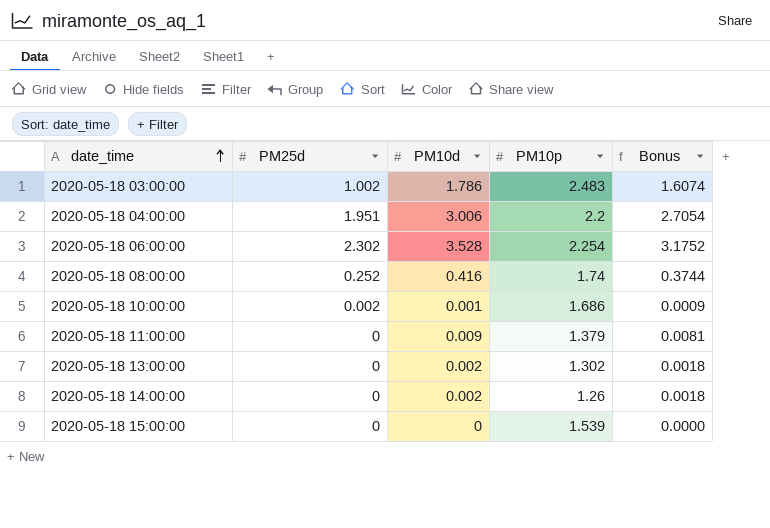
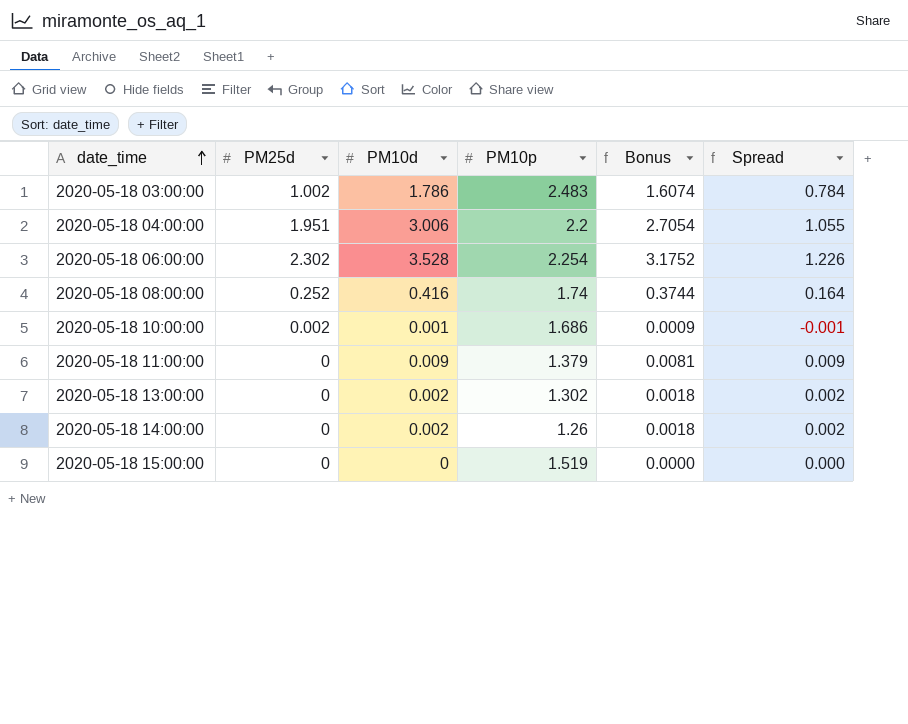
column Spread | formula: none -> [PM10d] - [PM25d]
2020-05-18 15:00:00 | PM10p: 1.539 -> 1.519

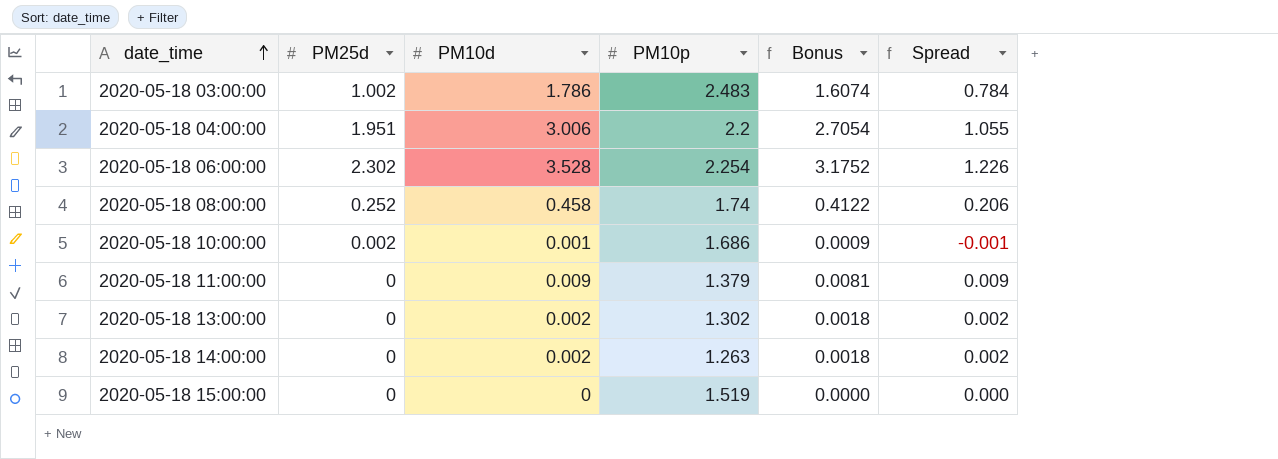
2020-05-18 08:00:00 | PM10d: 0.416 -> 0.458
2020-05-18 08:00:00 | Bonus: 0.3744 -> 0.4122
2020-05-18 08:00:00 | Spread: 0.164 -> 0.206
2020-05-18 14:00:00 | PM10p: 1.26 -> 1.263

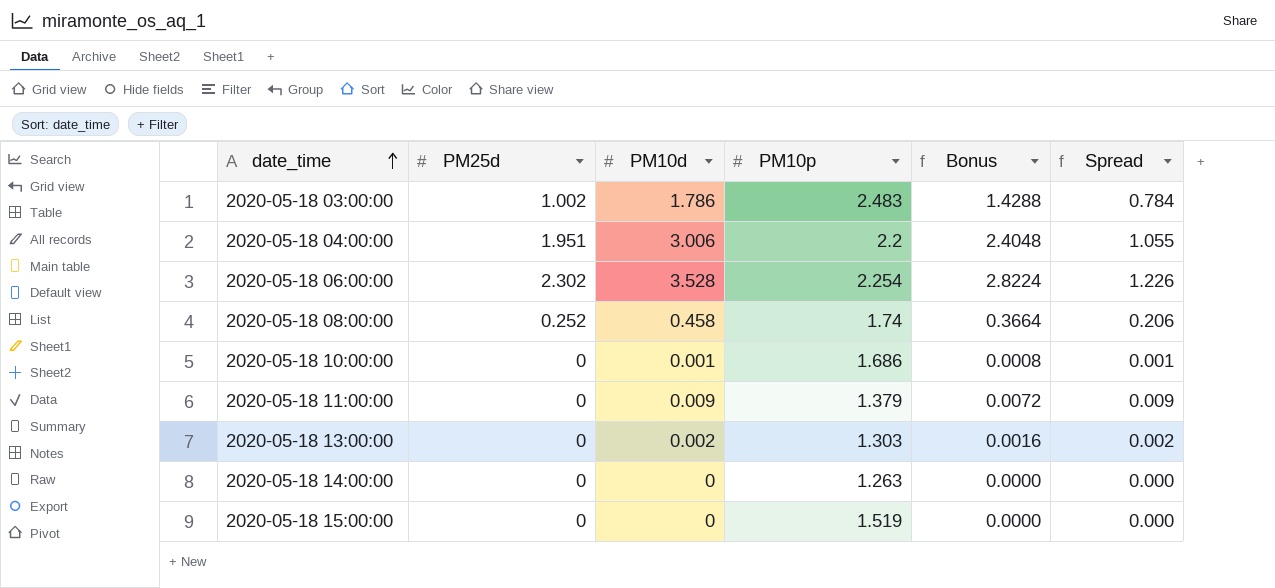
column Bonus | formula: [PM10d] * 0.9 -> [PM10d] * 0.8
2020-05-18 10:00:00 | PM25d: 0.002 -> 0
2020-05-18 10:00:00 | Spread: -0.001 -> 0.001
2020-05-18 13:00:00 | PM10p: 1.302 -> 1.303
2020-05-18 14:00:00 | PM10d: 0.002 -> 0
2020-05-18 14:00:00 | Spread: 0.002 -> 0.000

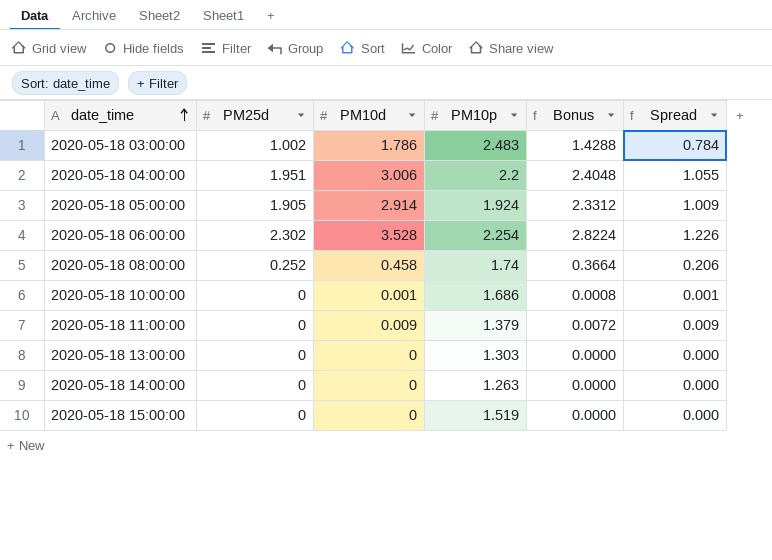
row 2020-05-18 05:00:00: none -> 1.905 | 2.914 | 1.924 | 2.3312 | 1.009
2020-05-18 13:00:00 | PM10d: 0.002 -> 0
2020-05-18 13:00:00 | Bonus: 0.0016 -> 0.0000
2020-05-18 13:00:00 | Spread: 0.002 -> 0.000

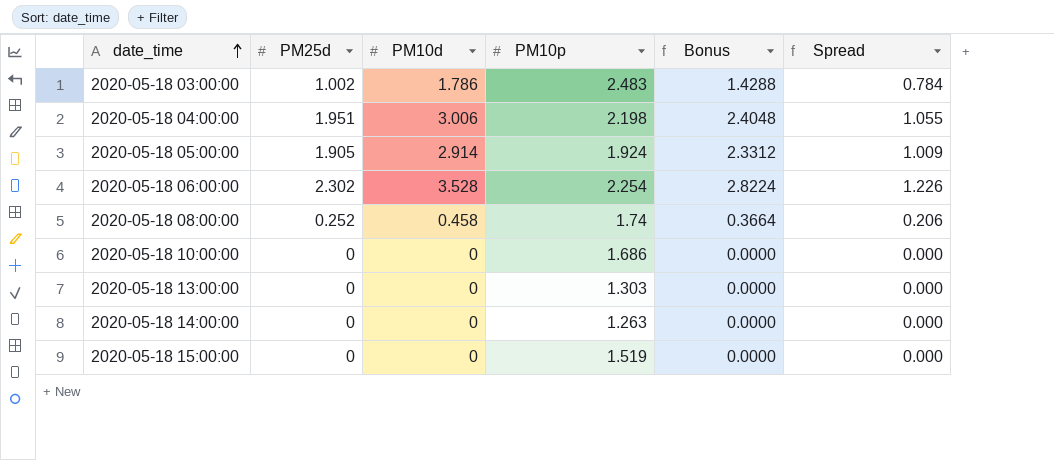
row 2020-05-18 11:00:00: 0 | 0.009 | 1.379 | 0.0072 | 0.009 -> none
2020-05-18 04:00:00 | PM10p: 2.2 -> 2.198
2020-05-18 10:00:00 | PM10d: 0.001 -> 0
2020-05-18 10:00:00 | Bonus: 0.0008 -> 0.0000
2020-05-18 10:00:00 | Spread: 0.001 -> 0.000

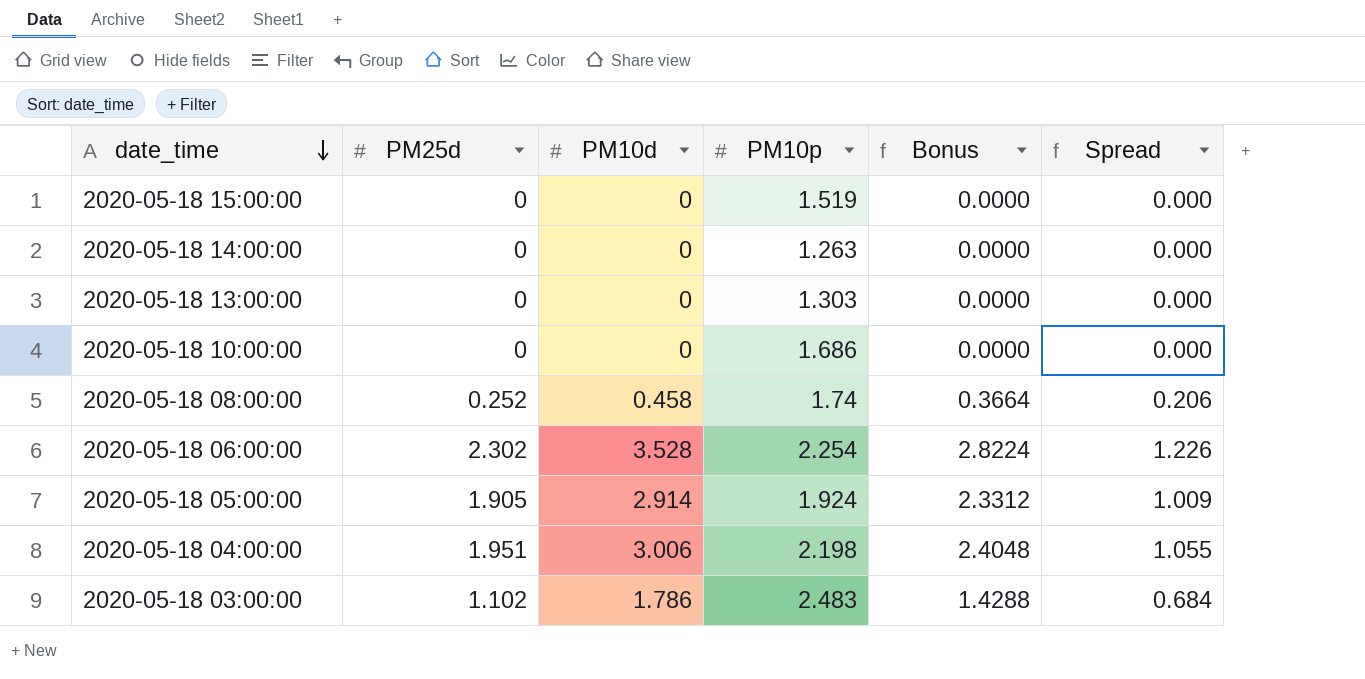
row order: date_time ascending -> date_time descending
2020-05-18 03:00:00 | PM25d: 1.002 -> 1.102
2020-05-18 03:00:00 | Spread: 0.784 -> 0.684

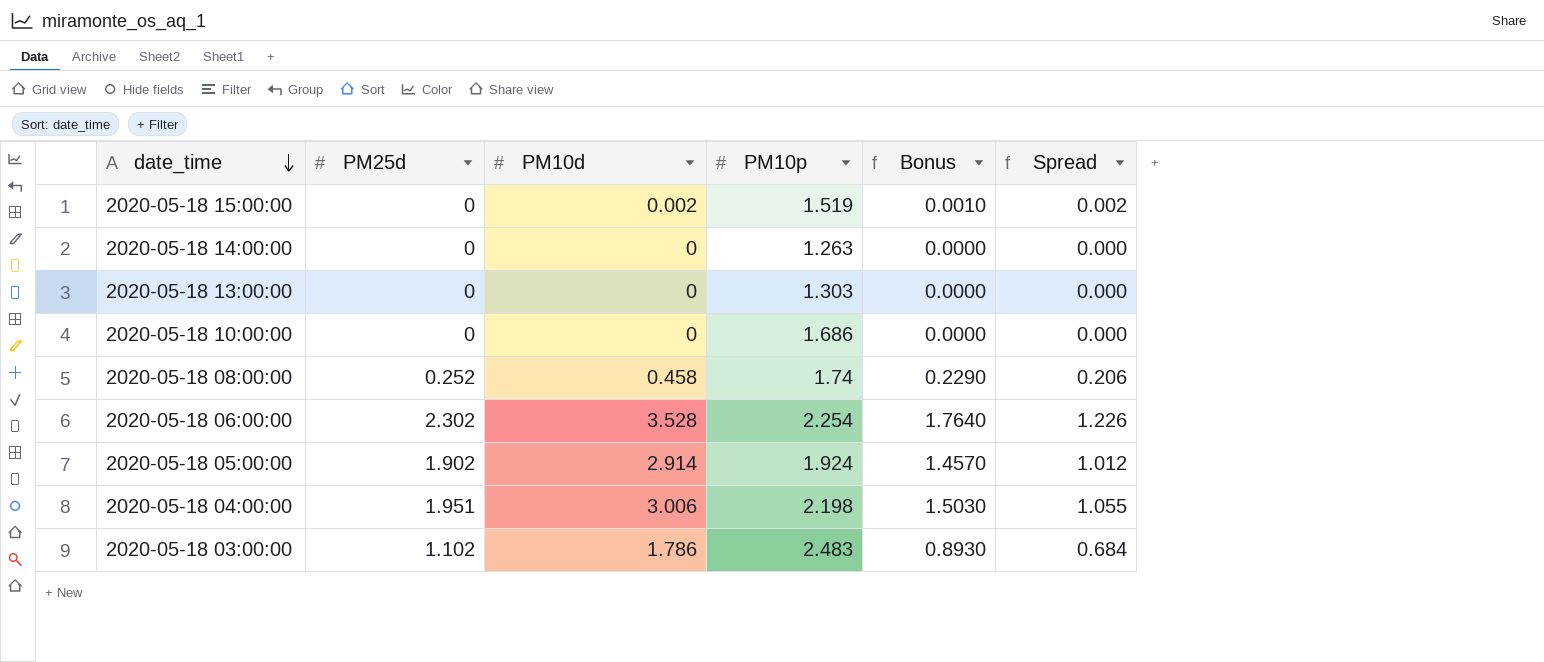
column Bonus | formula: [PM10d] * 0.8 -> [PM10d] * 0.5
2020-05-18 15:00:00 | PM10d: 0 -> 0.002
2020-05-18 15:00:00 | Spread: 0.000 -> 0.002
2020-05-18 05:00:00 | PM25d: 1.905 -> 1.902
2020-05-18 05:00:00 | Spread: 1.009 -> 1.012

